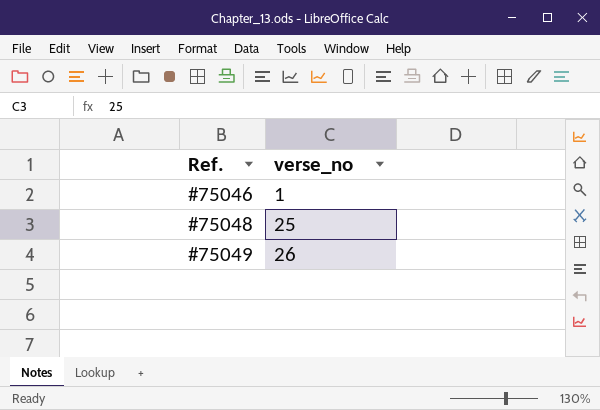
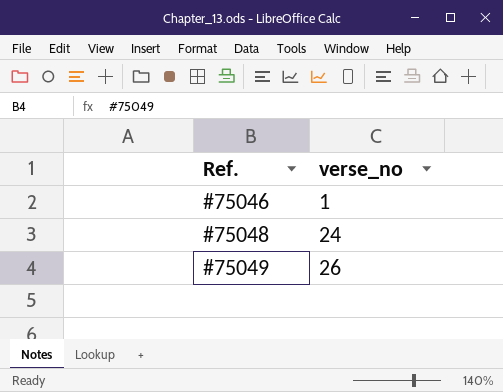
#75048 | verse_no: 25 -> 24

